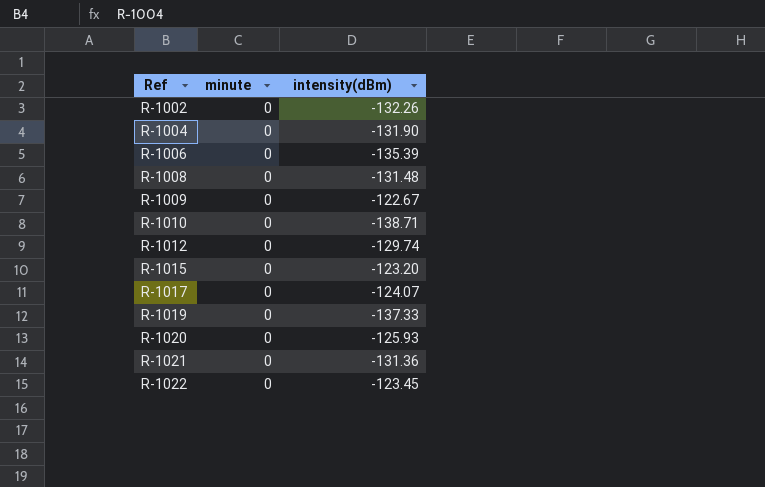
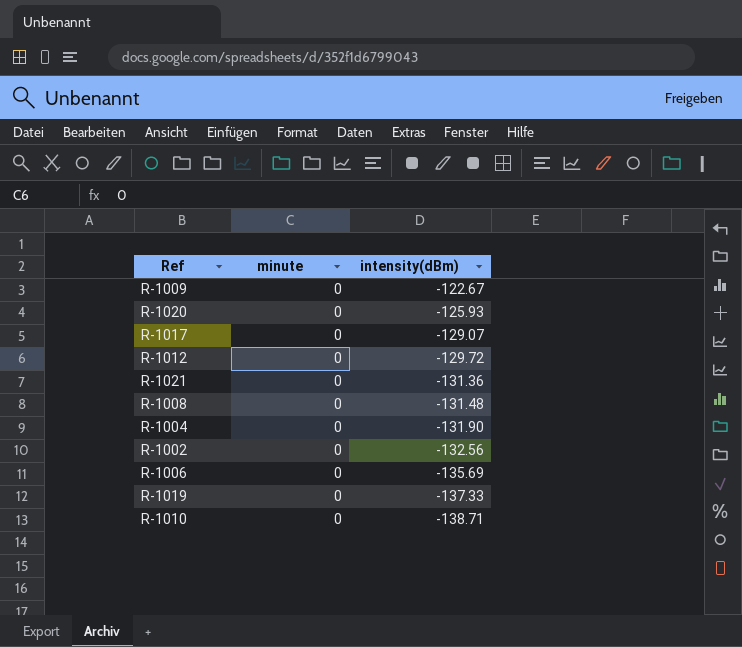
row order: Ref ascending -> intensity(dBm) descending
row R-1015: 0 | -123.20 -> none
row R-1022: 0 | -123.45 -> none
R-1017 | intensity(dBm): -124.07 -> -129.07
R-1012 | intensity(dBm): -129.74 -> -129.72
R-1002 | intensity(dBm): -132.26 -> -132.56
R-1006 | intensity(dBm): -135.39 -> -135.69

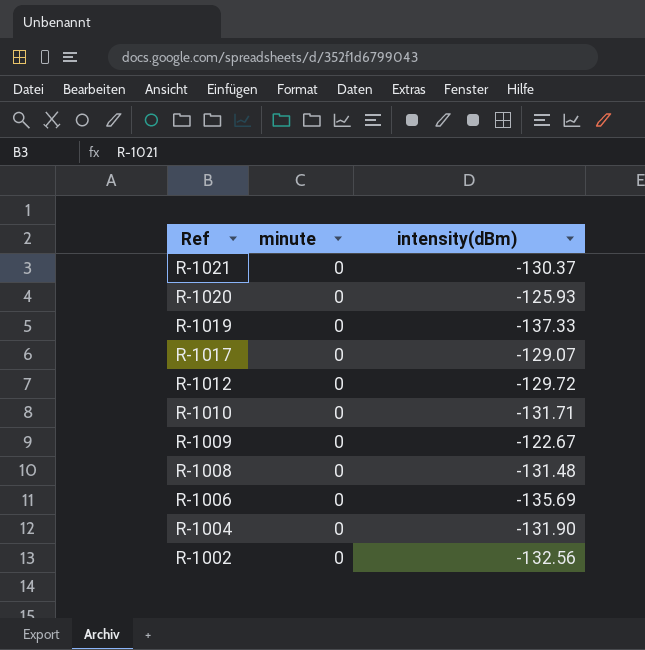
row order: intensity(dBm) descending -> Ref descending
R-1021 | intensity(dBm): -131.36 -> -130.37
R-1010 | intensity(dBm): -138.71 -> -131.71

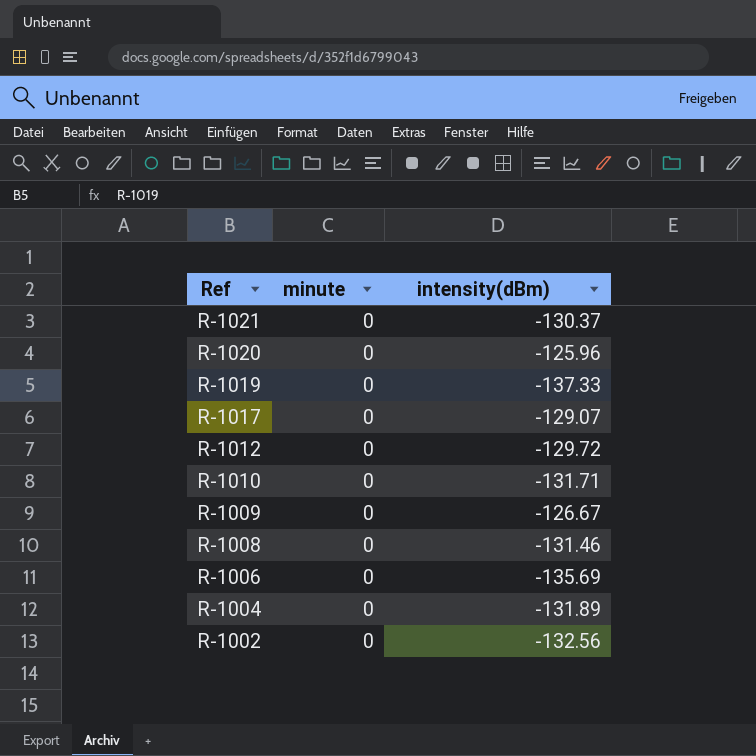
R-1020 | intensity(dBm): -125.93 -> -125.96
R-1009 | intensity(dBm): -122.67 -> -126.67
R-1008 | intensity(dBm): -131.48 -> -131.46
R-1004 | intensity(dBm): -131.90 -> -131.89

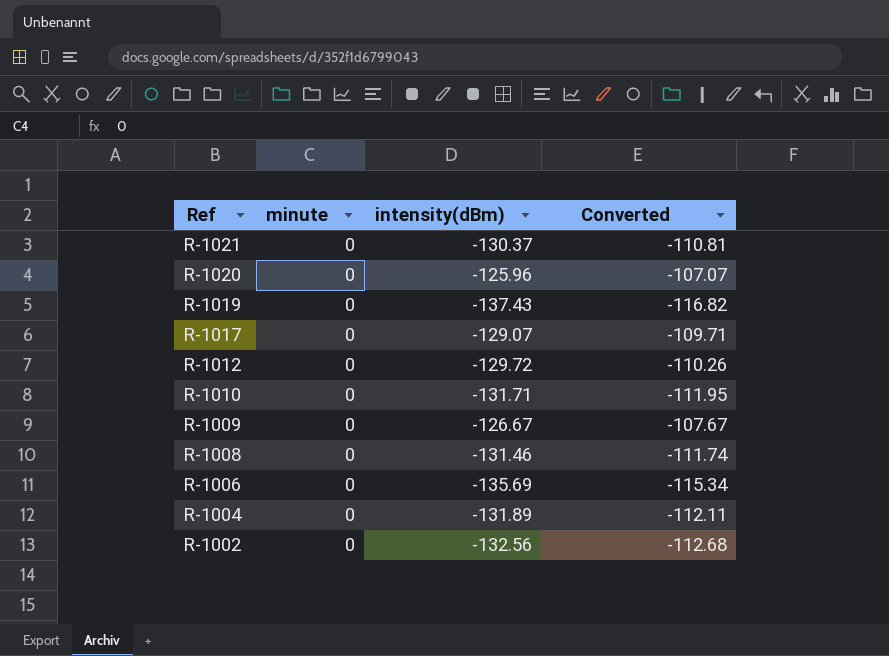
column Converted | formula: none -> [intensity(dBm)] * 0.85
R-1019 | intensity(dBm): -137.33 -> -137.43

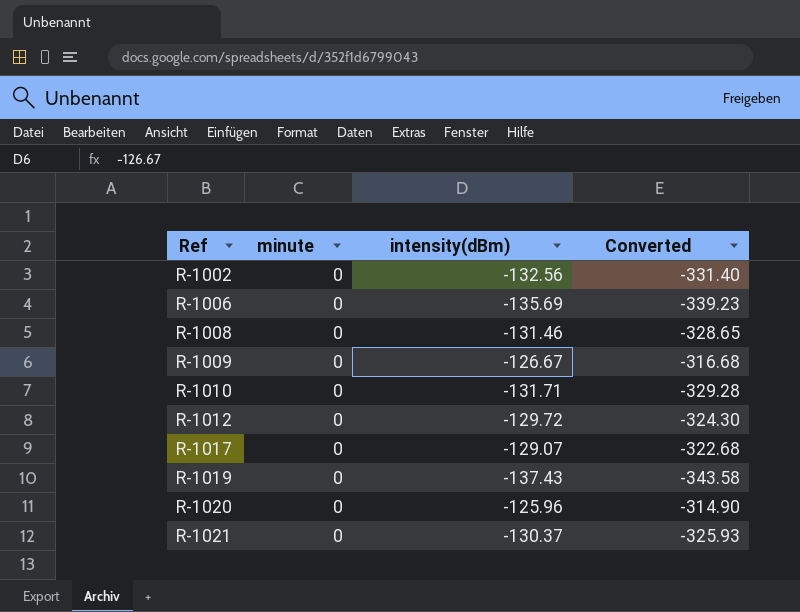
row order: Ref descending -> Ref ascending
column Converted | formula: [intensity(dBm)] * 0.85 -> [intensity(dBm)] * 2.5
row R-1004: 0 | -131.89 | -112.11 -> none

